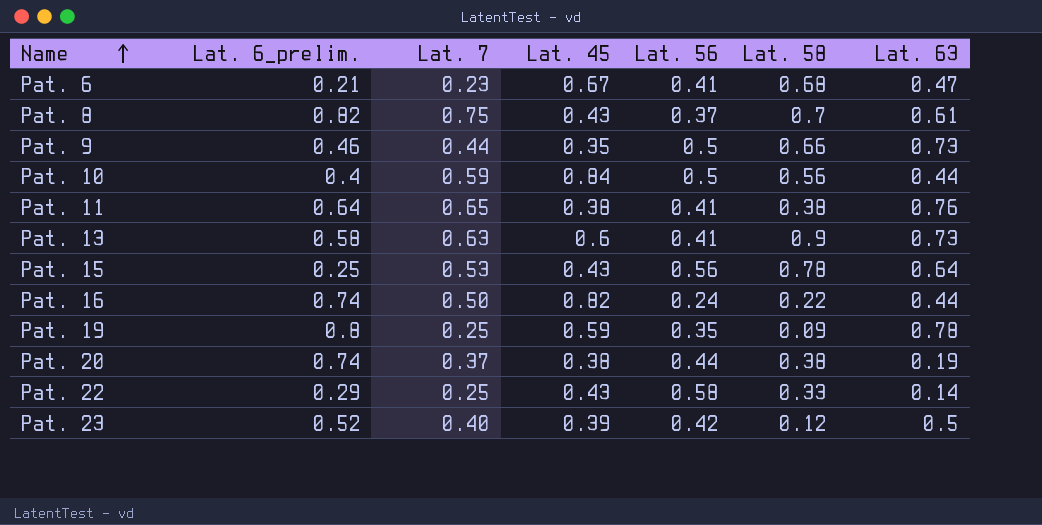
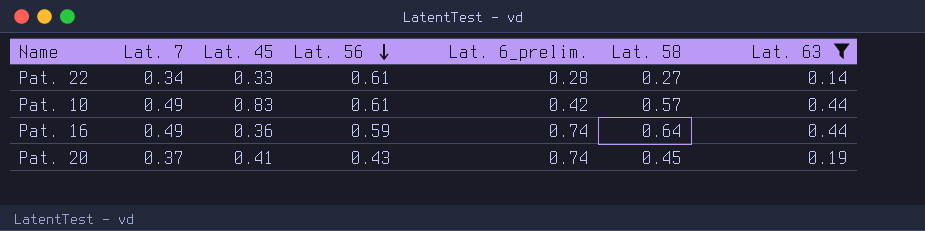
filter: none -> Lat. 63 <= 0.44
row order: Name ascending -> Lat. 56 descending
column Lat. 6_prelim. | position: 2 -> 5
Pat. 22 | Lat. 7: 0.25 -> 0.34
Pat. 22 | Lat. 45: 0.43 -> 0.33
Pat. 22 | Lat. 56: 0.58 -> 0.61
Pat. 22 | Lat. 6_prelim.: 0.29 -> 0.28
Pat. 22 | Lat. 58: 0.33 -> 0.27
Pat. 10 | Lat. 7: 0.59 -> 0.49
Pat. 10 | Lat. 45: 0.84 -> 0.83
Pat. 10 | Lat. 56: 0.5 -> 0.61
Pat. 10 | Lat. 6_prelim.: 0.4 -> 0.42
Pat. 10 | Lat. 58: 0.56 -> 0.57
Pat. 16 | Lat. 7: 0.50 -> 0.49
Pat. 16 | Lat. 45: 0.82 -> 0.36
Pat. 16 | Lat. 56: 0.24 -> 0.59
Pat. 16 | Lat. 58: 0.22 -> 0.64
Pat. 20 | Lat. 45: 0.38 -> 0.41
Pat. 20 | Lat. 56: 0.44 -> 0.43
Pat. 20 | Lat. 58: 0.38 -> 0.45

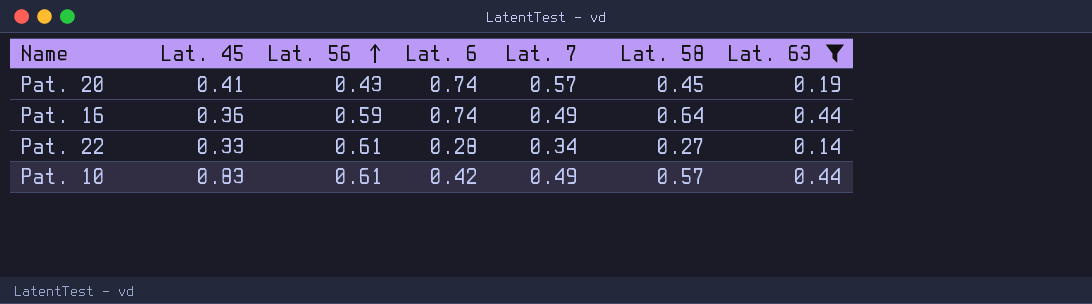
row order: Lat. 56 descending -> Lat. 56 ascending
column name: Lat. 6_prelim. -> Lat. 6
column Lat. 7 | position: 2 -> 5
Pat. 20 | Lat. 7: 0.37 -> 0.57

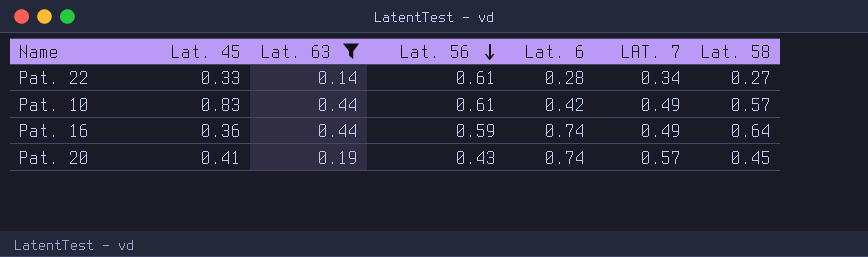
row order: Lat. 56 ascending -> Lat. 56 descending
column Lat. 63 | position: 7 -> 3
column name: Lat. 7 -> LAT. 7

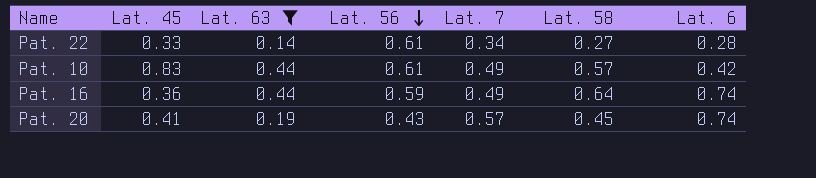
column name: LAT. 7 -> Lat. 7
column Lat. 6 | position: 5 -> 7

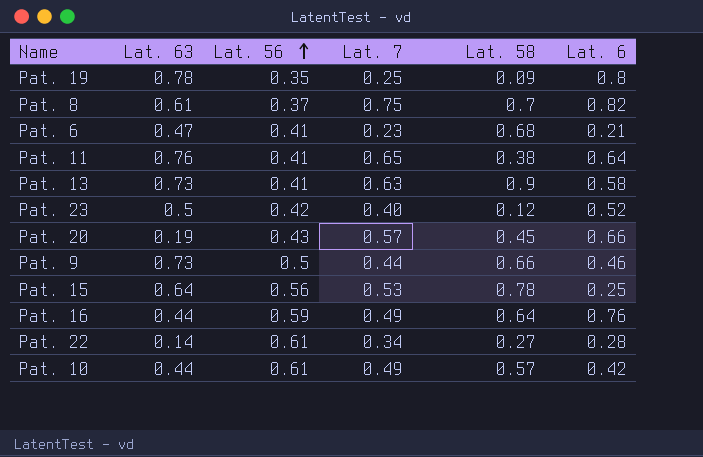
filter: Lat. 63 <= 0.44 -> none
row order: Lat. 56 descending -> Lat. 56 ascending
column Lat. 45 | position: 2 -> none
Pat. 20 | Lat. 6: 0.74 -> 0.66
Pat. 16 | Lat. 6: 0.74 -> 0.76

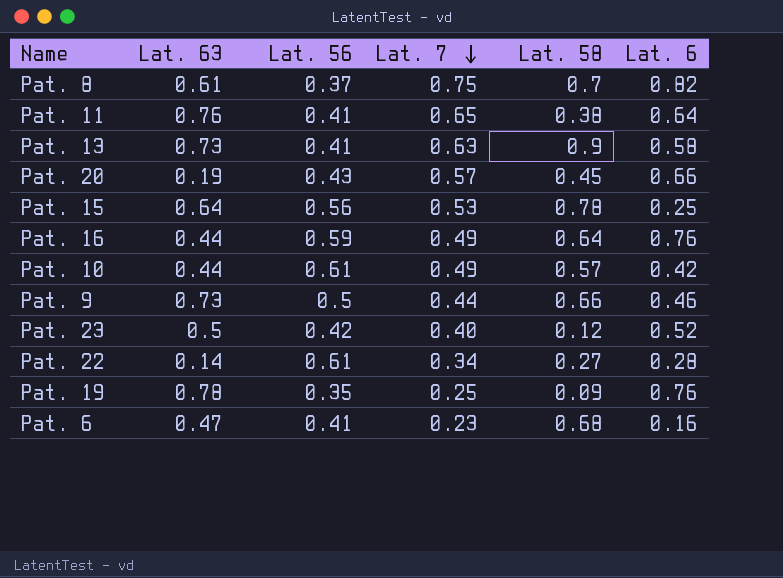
row order: Lat. 56 ascending -> Lat. 7 descending
Pat. 19 | Lat. 6: 0.8 -> 0.76
Pat. 6 | Lat. 6: 0.21 -> 0.16

